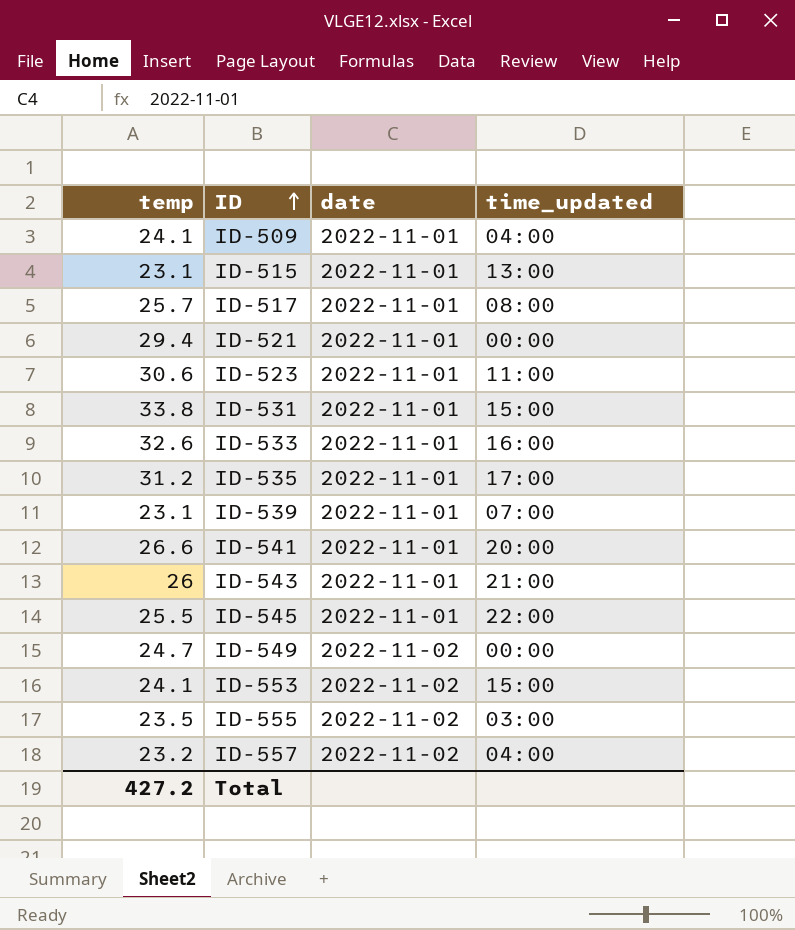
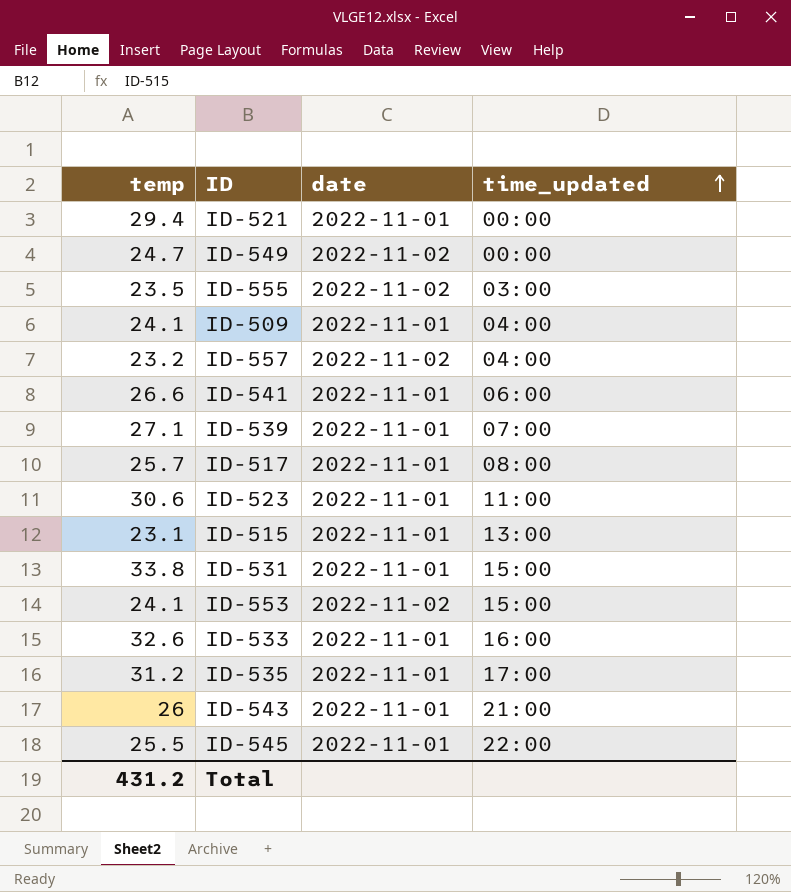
row order: ID ascending -> time_updated ascending
ID-541 | time_updated: 20:00 -> 06:00
ID-539 | temp: 23.1 -> 27.1
Total | temp: 427.2 -> 431.2

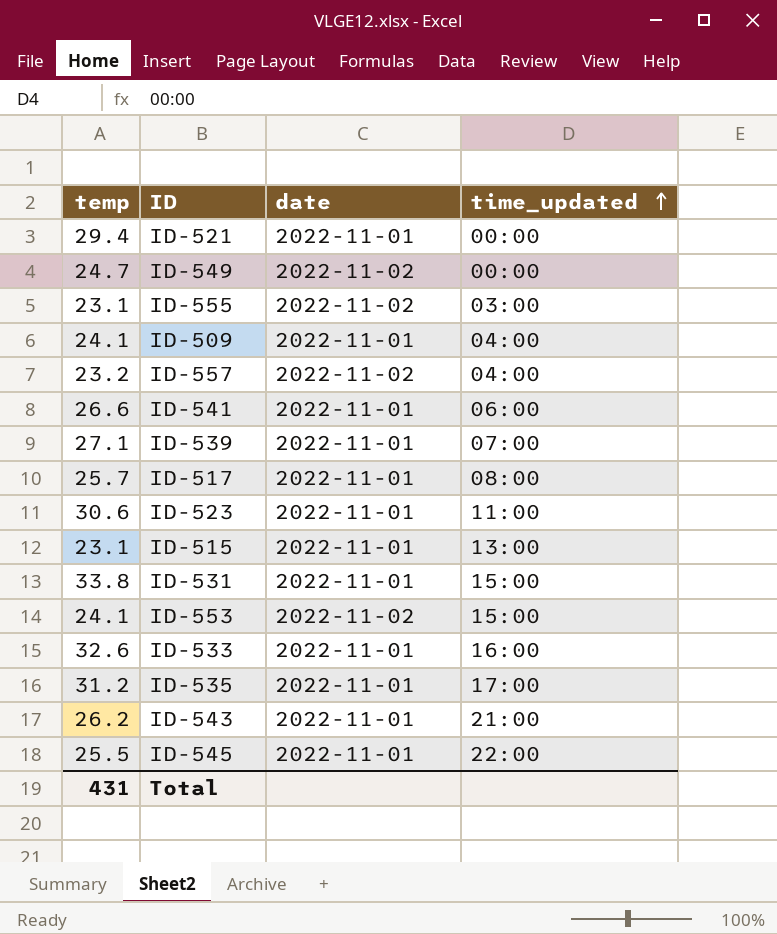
ID-555 | temp: 23.5 -> 23.1
ID-543 | temp: 26 -> 26.2
Total | temp: 431.2 -> 431

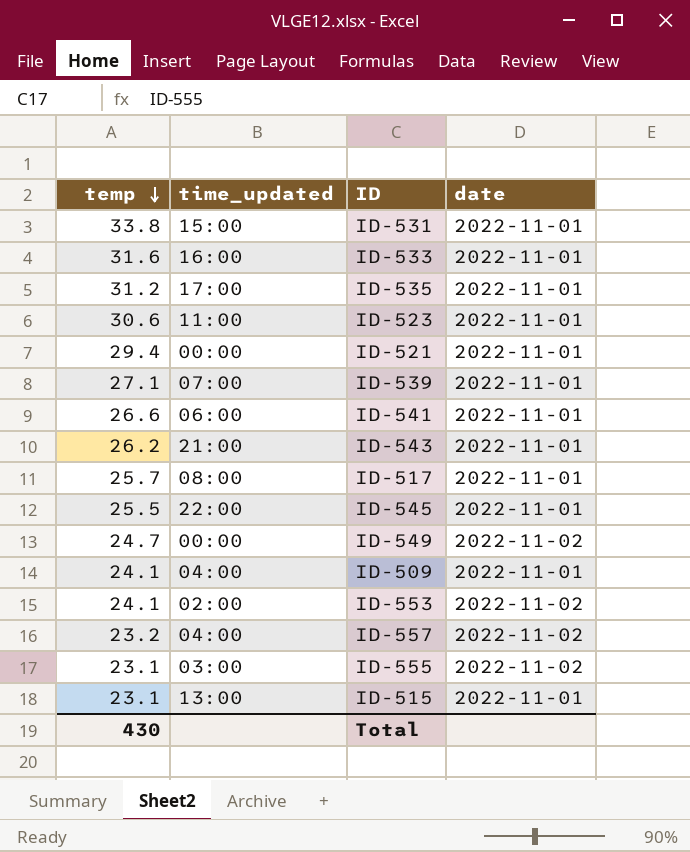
row order: time_updated ascending -> temp descending
column time_updated | position: 4 -> 2
ID-533 | temp: 32.6 -> 31.6
ID-553 | time_updated: 15:00 -> 02:00
Total | temp: 431 -> 430

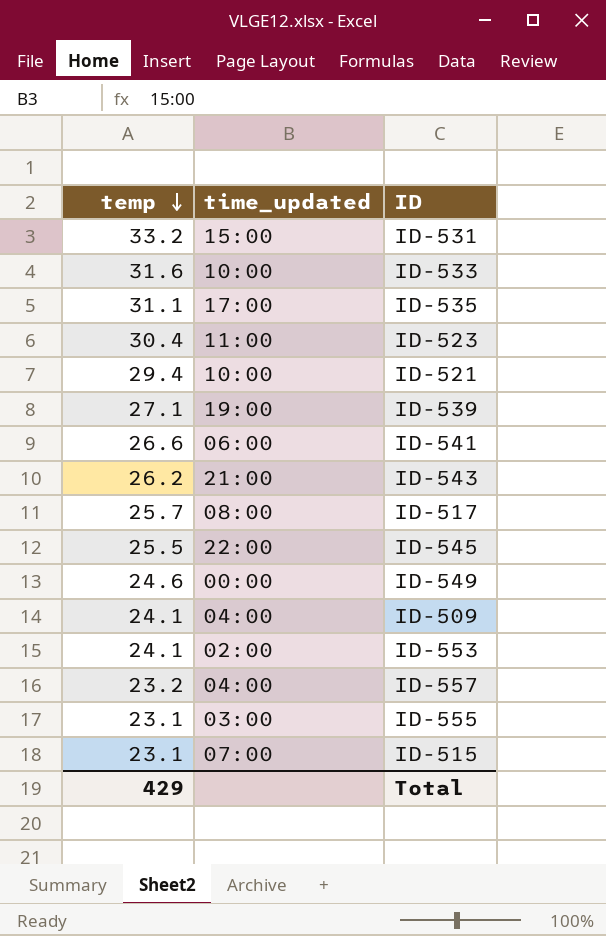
column date | position: 4 -> none
ID-531 | temp: 33.8 -> 33.2
ID-533 | time_updated: 16:00 -> 10:00
ID-535 | temp: 31.2 -> 31.1
ID-523 | temp: 30.6 -> 30.4
ID-521 | time_updated: 00:00 -> 10:00
ID-539 | time_updated: 07:00 -> 19:00
ID-549 | temp: 24.7 -> 24.6
ID-515 | time_updated: 13:00 -> 07:00
Total | temp: 430 -> 429

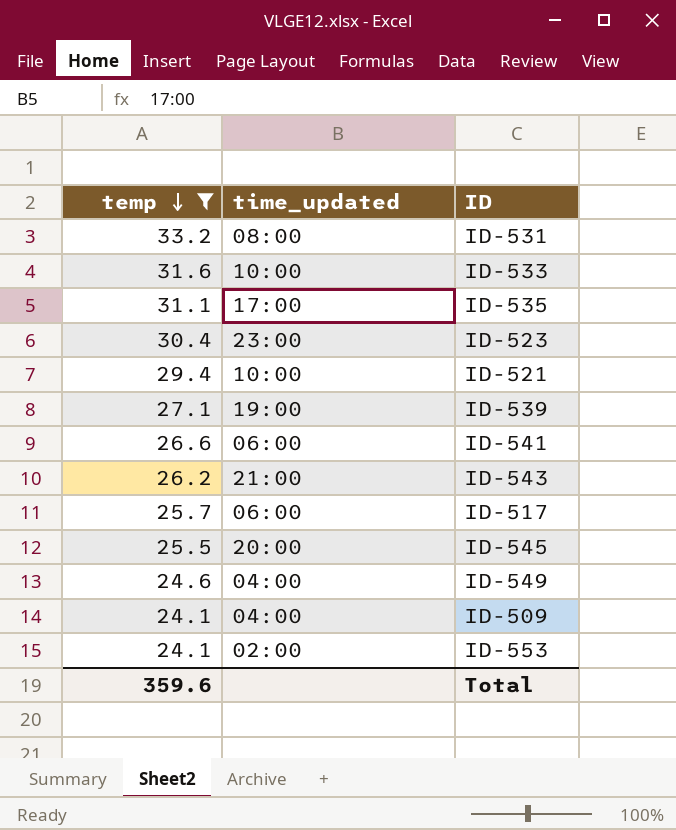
filter: none -> temp >= 24.1
ID-531 | time_updated: 15:00 -> 08:00
ID-523 | time_updated: 11:00 -> 23:00
ID-517 | time_updated: 08:00 -> 06:00
ID-545 | time_updated: 22:00 -> 20:00
ID-549 | time_updated: 00:00 -> 04:00
Total | temp: 429 -> 359.6

